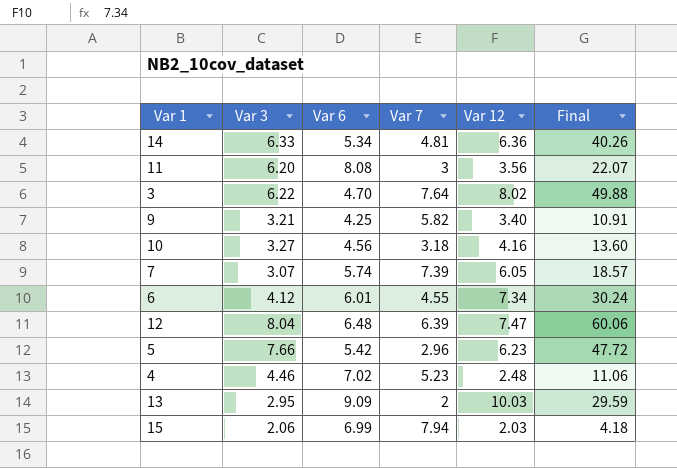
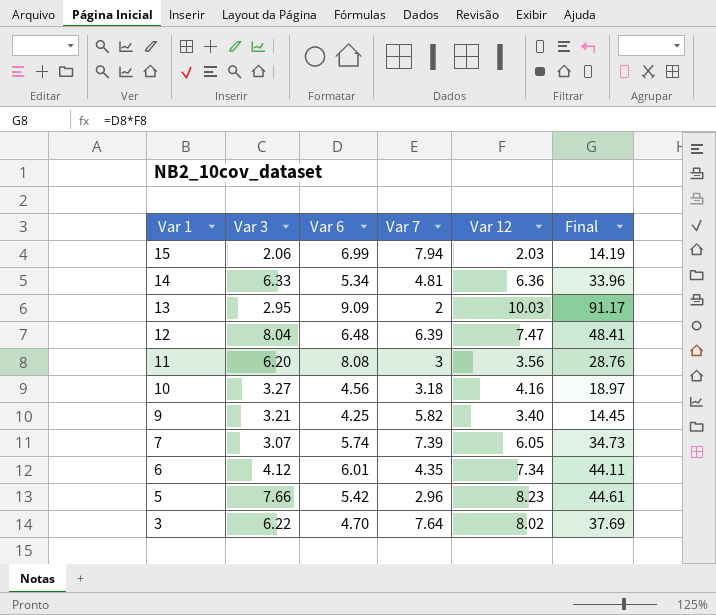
row order: none -> Var 1 descending
column Final | formula: [Var 3] * [Var 12] -> [Var 6] * [Var 12]
row 4: 4.46 | 7.02 | 5.23 | 2.48 | 11.06 -> none
6 | Var 7: 4.55 -> 4.35
5 | Var 12: 6.23 -> 8.23

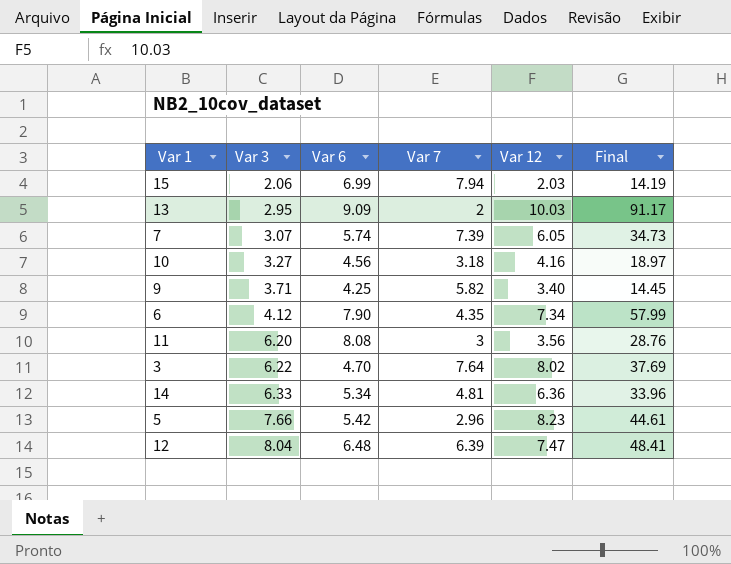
row order: Var 1 descending -> Var 3 ascending
9 | Var 3: 3.21 -> 3.71
6 | Var 6: 6.01 -> 7.90
6 | Final: 44.11 -> 57.99

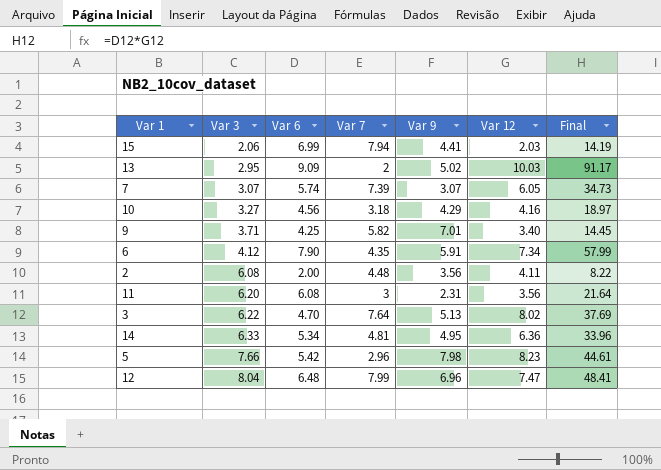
column Var 9 | position: none -> 5
row 2: none -> 6.08 | 2.00 | 4.48 | 3.56 | 4.11 | 8.22
11 | Var 6: 8.08 -> 6.08
11 | Final: 28.76 -> 21.64
12 | Var 7: 6.39 -> 7.99

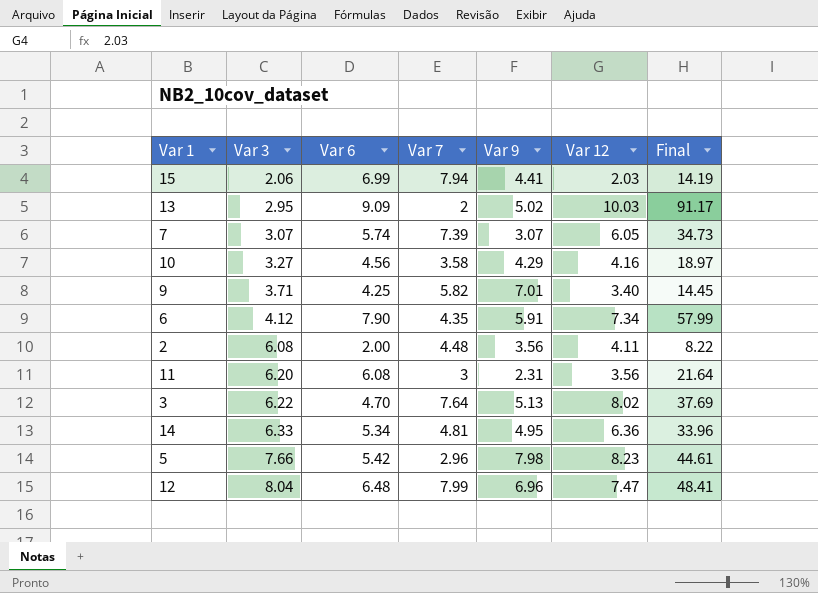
10 | Var 7: 3.18 -> 3.58

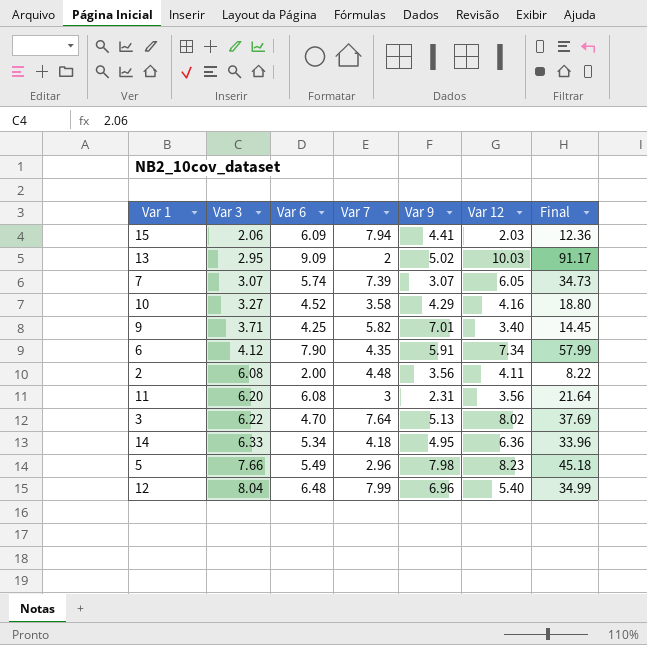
15 | Var 6: 6.99 -> 6.09
15 | Final: 14.19 -> 12.36
10 | Var 6: 4.56 -> 4.52
10 | Final: 18.97 -> 18.80
14 | Var 7: 4.81 -> 4.18
5 | Var 6: 5.42 -> 5.49
5 | Final: 44.61 -> 45.18
12 | Var 12: 7.47 -> 5.40
12 | Final: 48.41 -> 34.99

